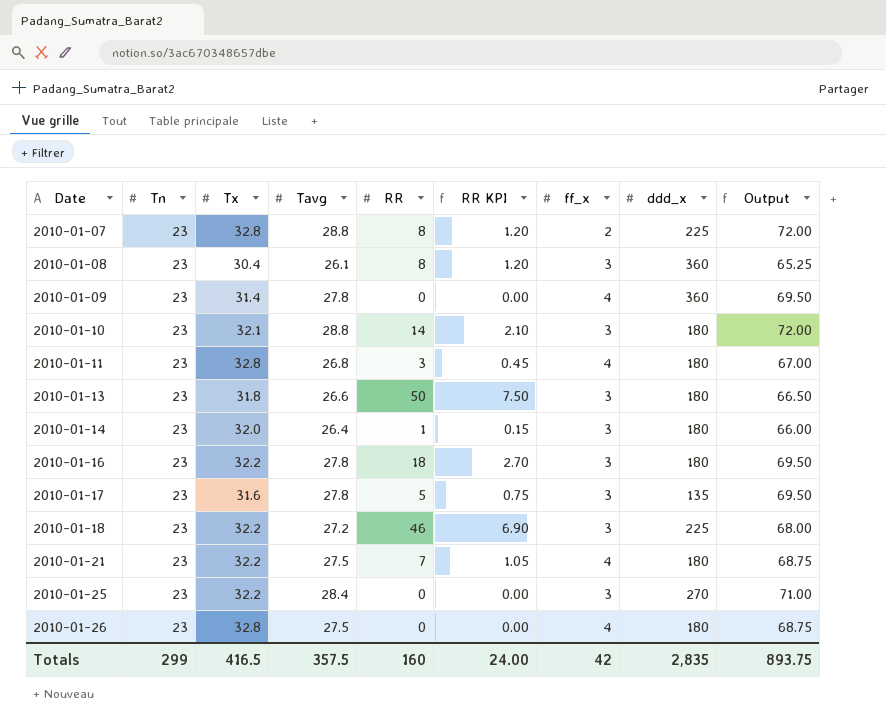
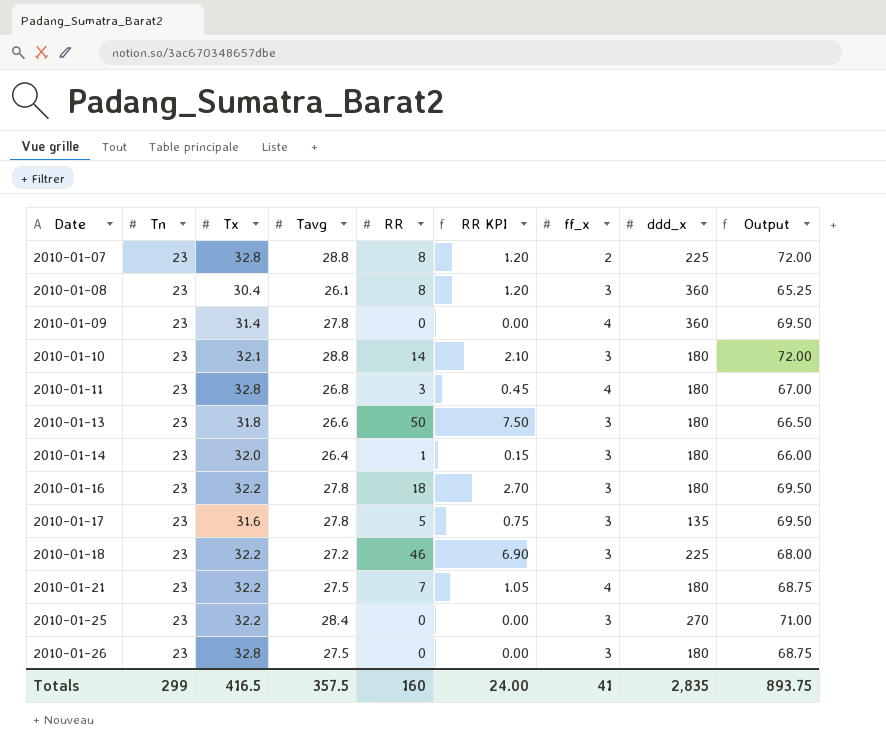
2010-01-26 | ff_x: 4 -> 3
Totals | ff_x: 42 -> 41

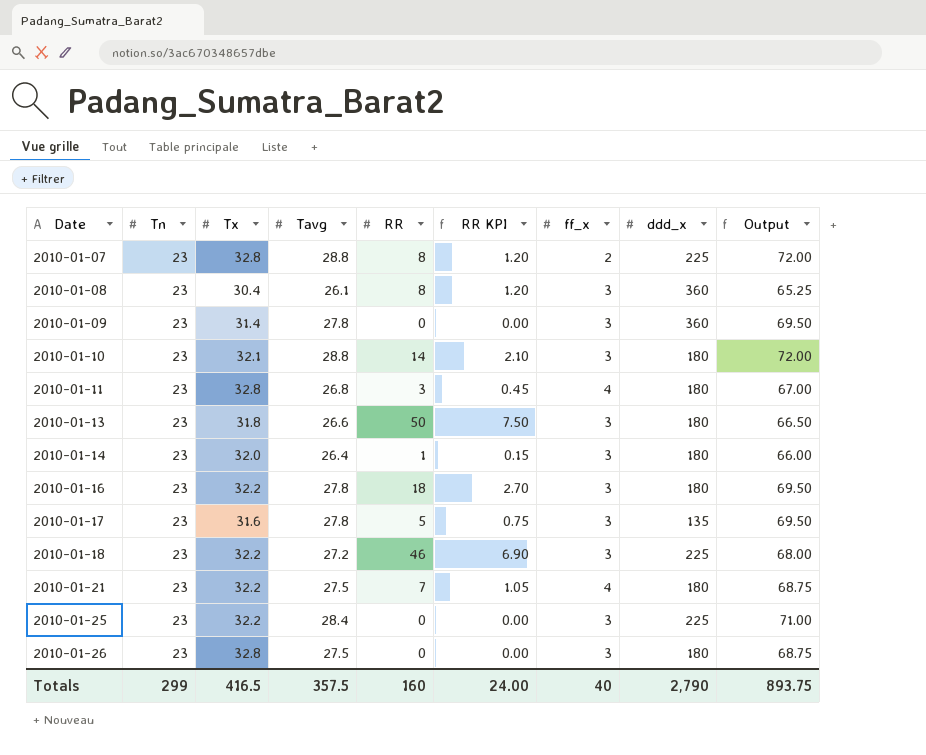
2010-01-09 | ff_x: 4 -> 3
2010-01-25 | ddd_x: 270 -> 225
Totals | ff_x: 41 -> 40
Totals | ddd_x: 2,835 -> 2,790

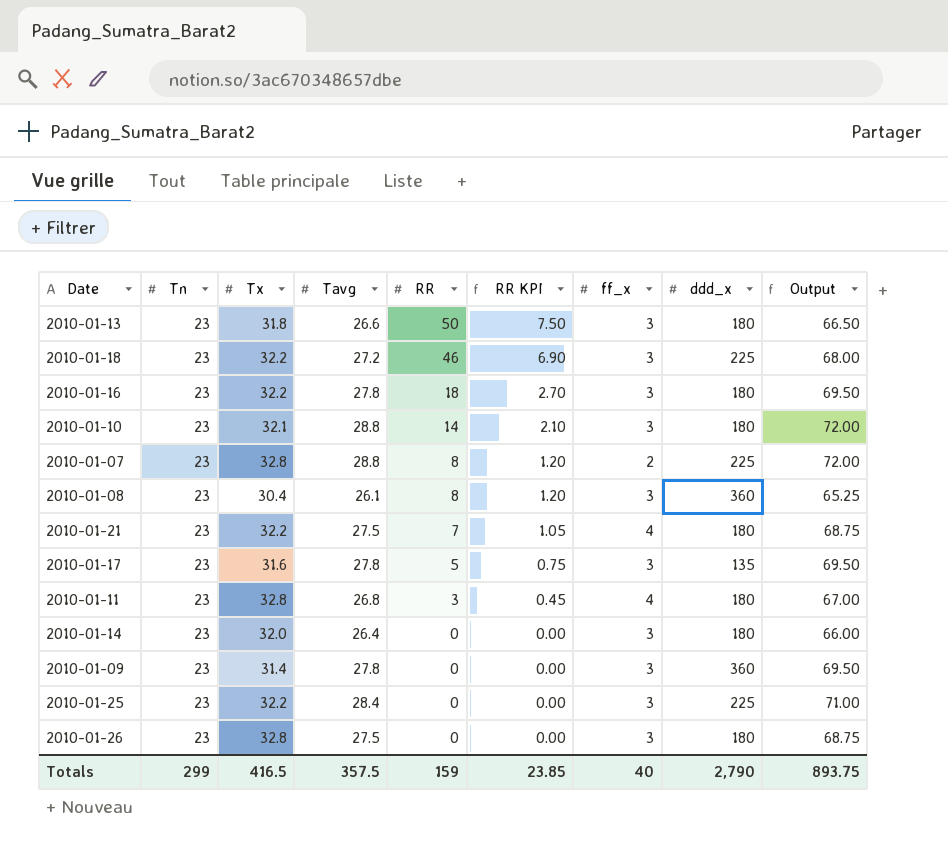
row order: Date ascending -> RR descending
2010-01-14 | RR: 1 -> 0
2010-01-14 | RR KPI: 0.15 -> 0.00
Totals | RR: 160 -> 159
Totals | RR KPI: 24.00 -> 23.85

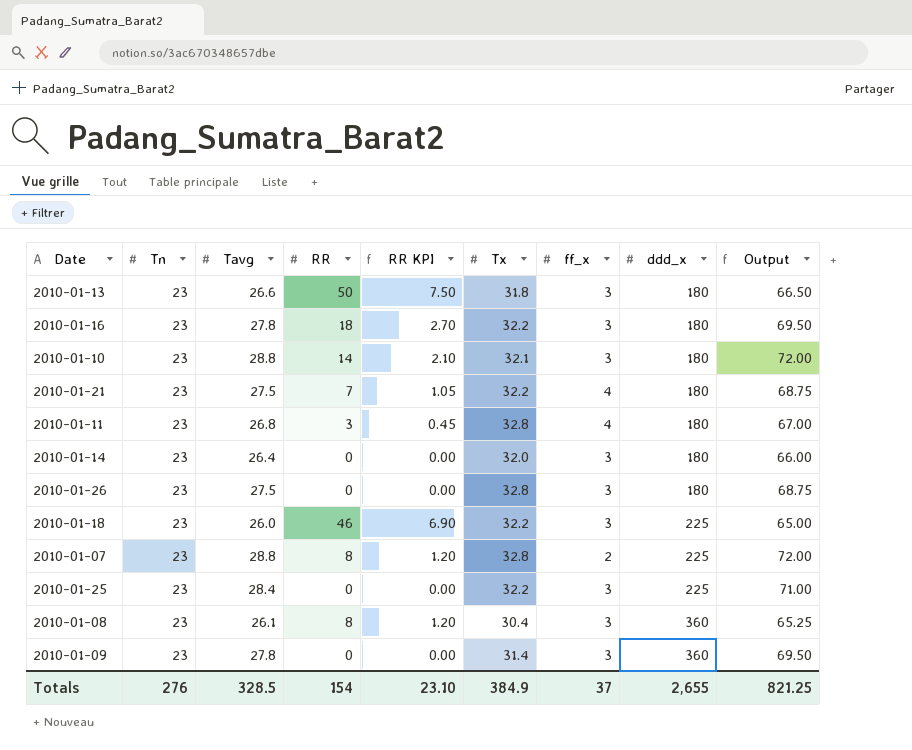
row order: RR descending -> ddd_x ascending
column Tx | position: 3 -> 6
row 2010-01-17: 23 | 31.6 | 27.8 | 5 | 0.75 | 3 | 135 | 69.50 -> none
2010-01-18 | Tavg: 27.2 -> 26.0
2010-01-18 | Output: 68.00 -> 65.00
Totals | Tn: 299 -> 276
Totals | Tavg: 357.5 -> 328.5
Totals | RR: 159 -> 154
Totals | RR KPI: 23.85 -> 23.10
Totals | Tx: 416.5 -> 384.9
Totals | ff_x: 40 -> 37
Totals | ddd_x: 2,790 -> 2,655
Totals | Output: 893.75 -> 821.25

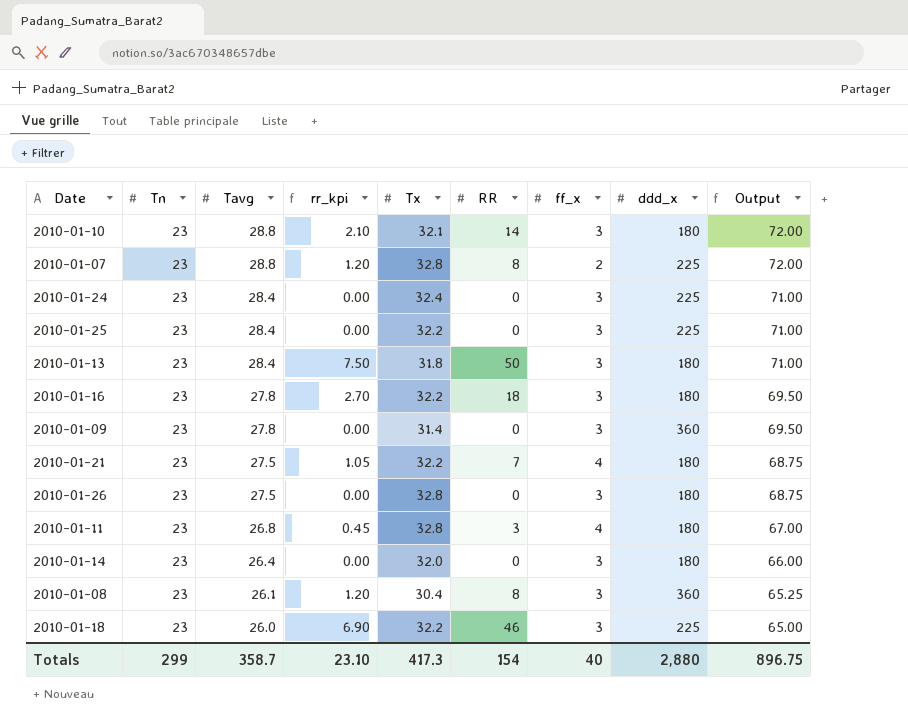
row order: ddd_x ascending -> Tavg descending
column name: RR KPI -> rr_kpi
column RR | position: 4 -> 6
row 2010-01-24: none -> 23 | 28.4 | 0.00 | 32.4 | 0 | 3 | 225 | 71.00
2010-01-13 | Tavg: 26.6 -> 28.4
2010-01-13 | Output: 66.50 -> 71.00
Totals | Tn: 276 -> 299
Totals | Tavg: 328.5 -> 358.7
Totals | Tx: 384.9 -> 417.3
Totals | ff_x: 37 -> 40
Totals | ddd_x: 2,655 -> 2,880
Totals | Output: 821.25 -> 896.75

